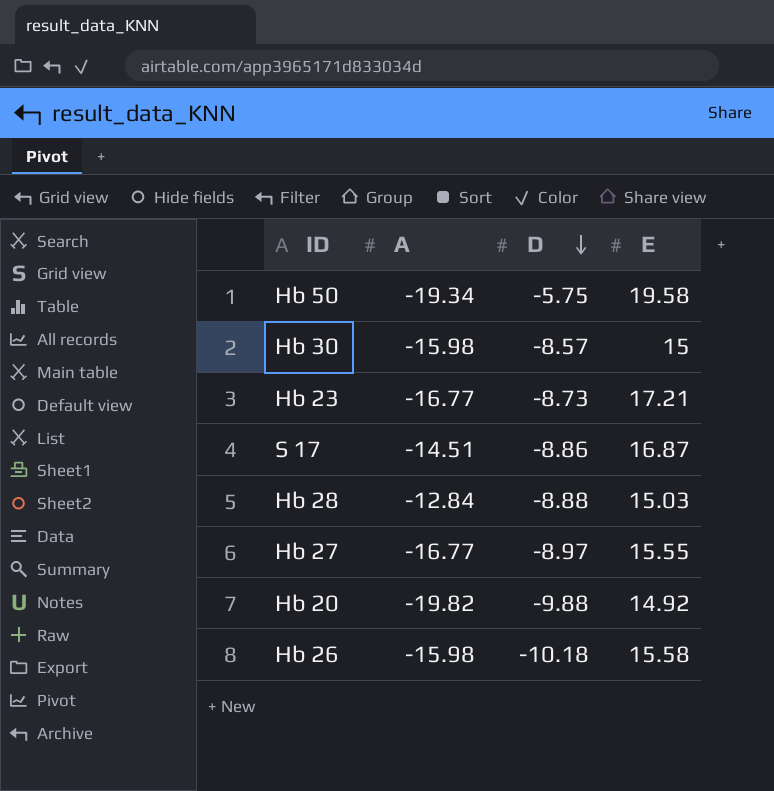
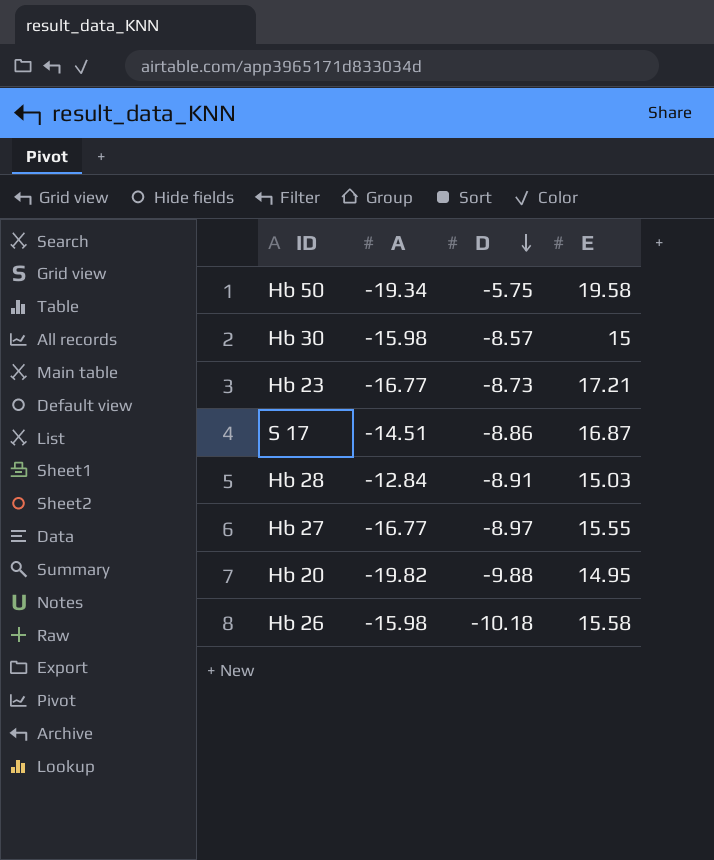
Hb 28 | D: -8.88 -> -8.91
Hb 20 | E: 14.92 -> 14.95

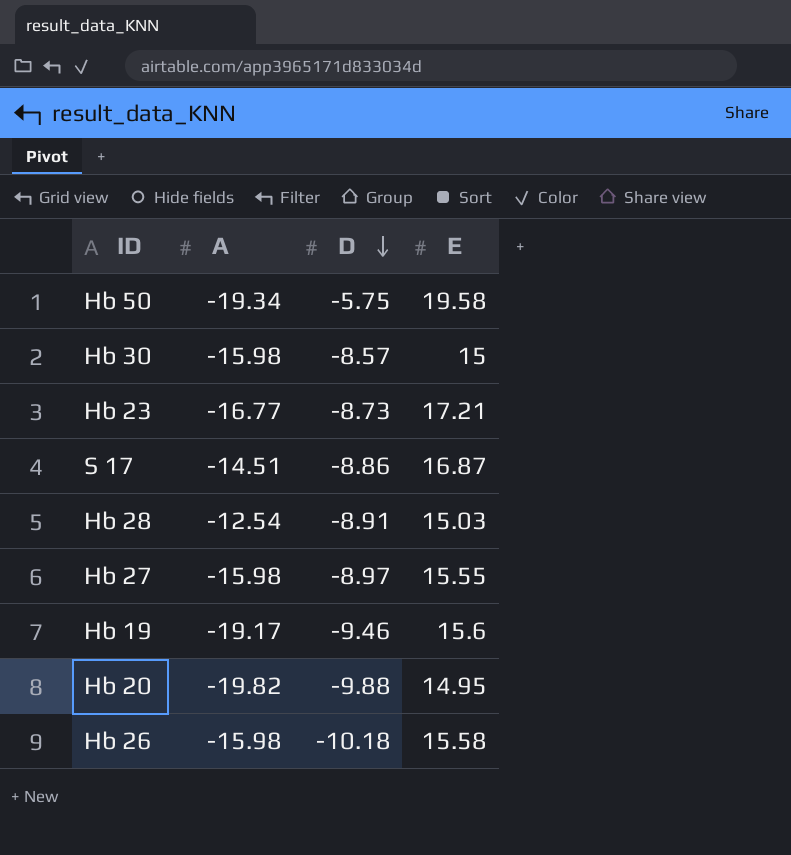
Hb 28 | A: -12.84 -> -12.54
Hb 27 | A: -16.77 -> -15.98
row Hb 19: none -> -19.17 | -9.46 | 15.6

